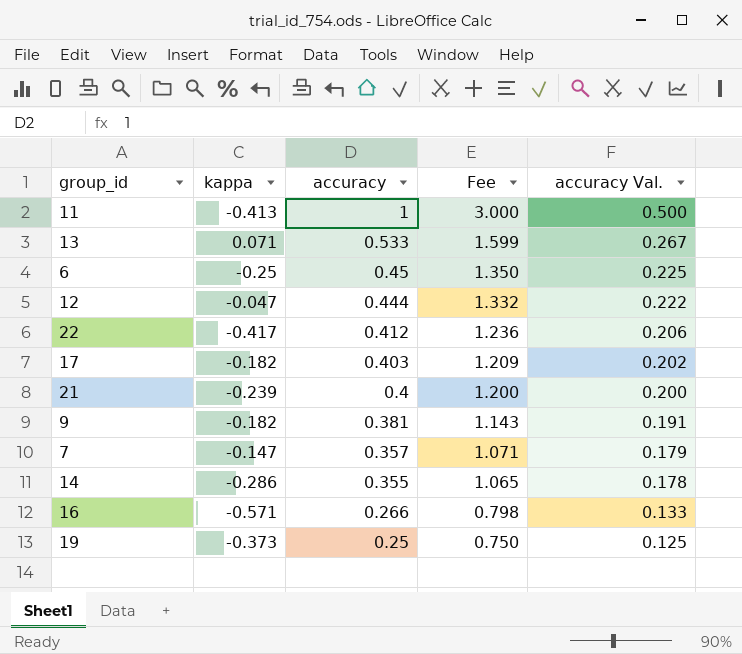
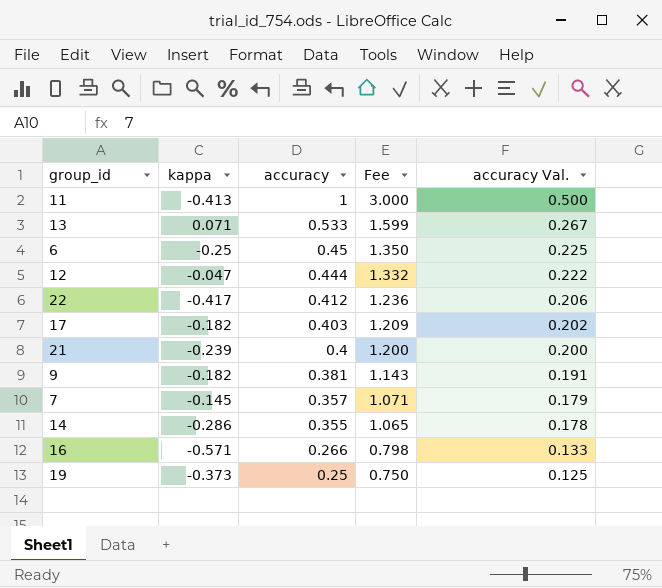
7 | kappa: -0.147 -> -0.145

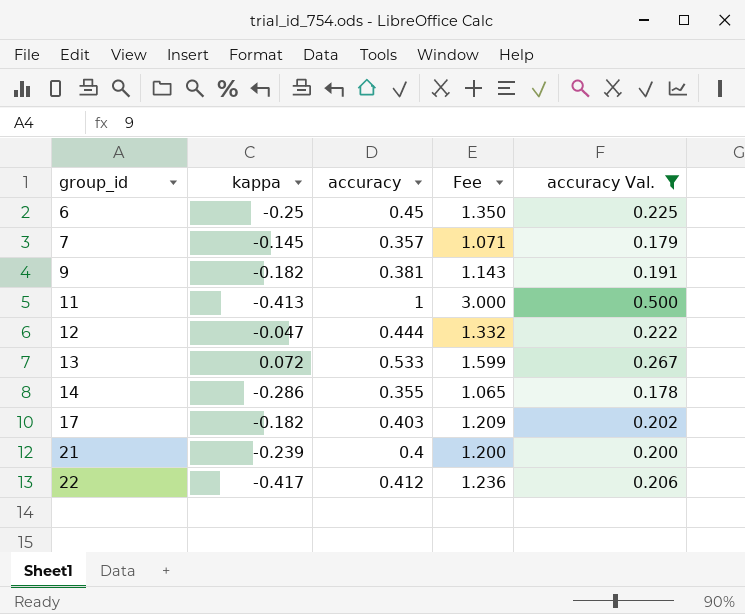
filter: none -> accuracy Val. >= 0.178
row order: accuracy descending -> group_id ascending
13 | kappa: 0.071 -> 0.072

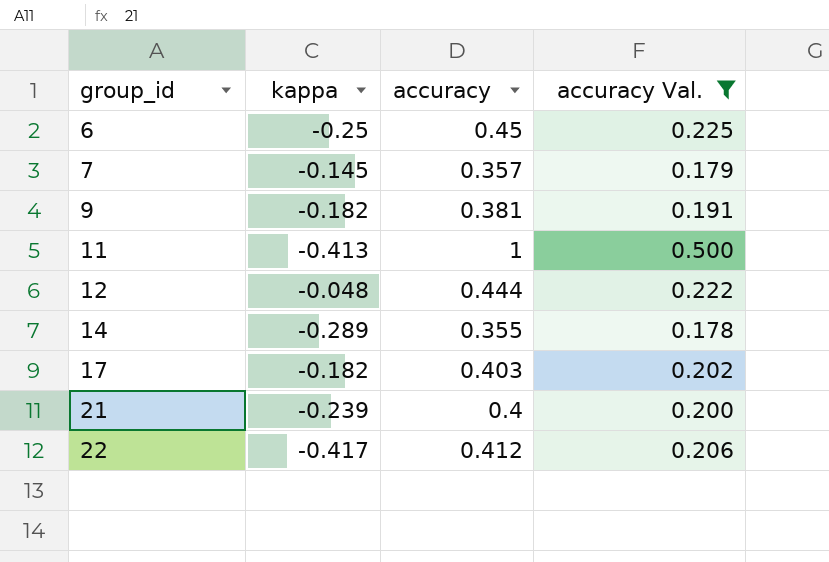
column Fee | formula: [accuracy] * 3 -> none
row 13: 0.072 | 0.533 | 1.599 | 0.267 -> none
12 | kappa: -0.047 -> -0.048
14 | kappa: -0.286 -> -0.289

